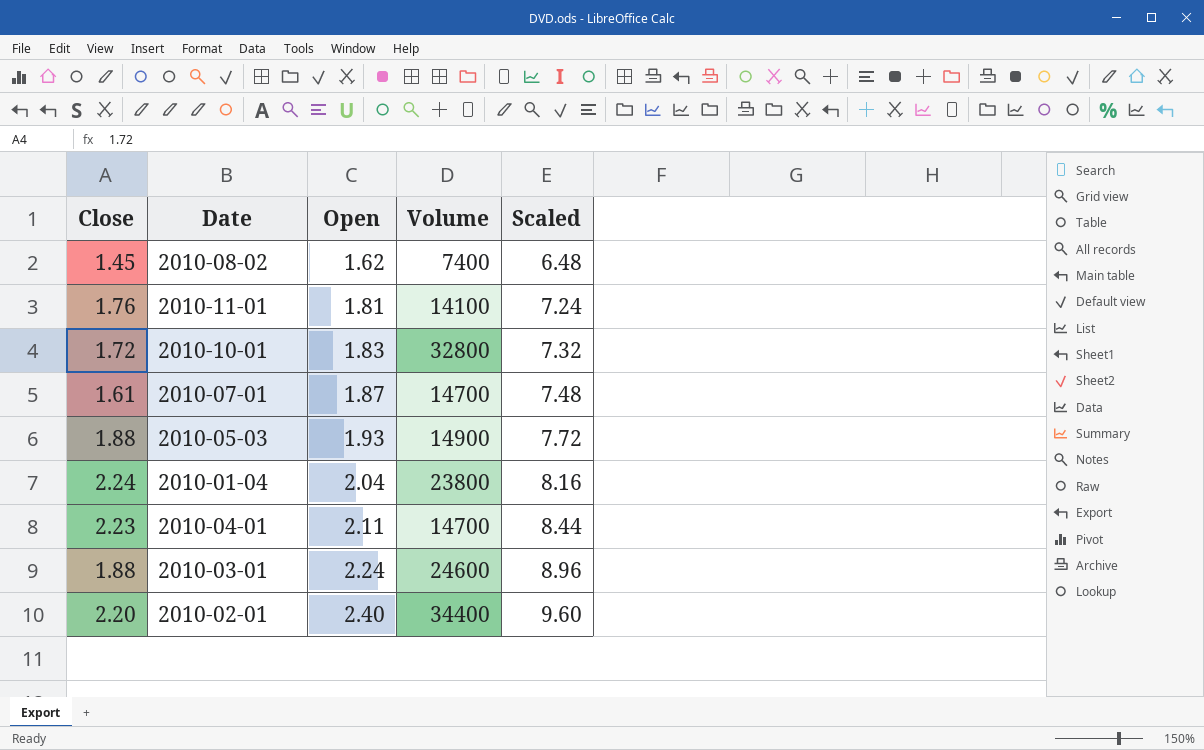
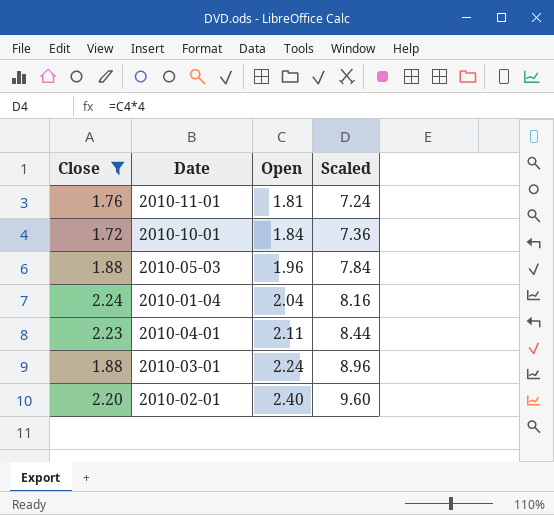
filter: none -> Close >= 1.72
column Volume | position: 4 -> none
2010-10-01 | Open: 1.83 -> 1.84
2010-10-01 | Scaled: 7.32 -> 7.36
2010-05-03 | Open: 1.93 -> 1.96
2010-05-03 | Scaled: 7.72 -> 7.84

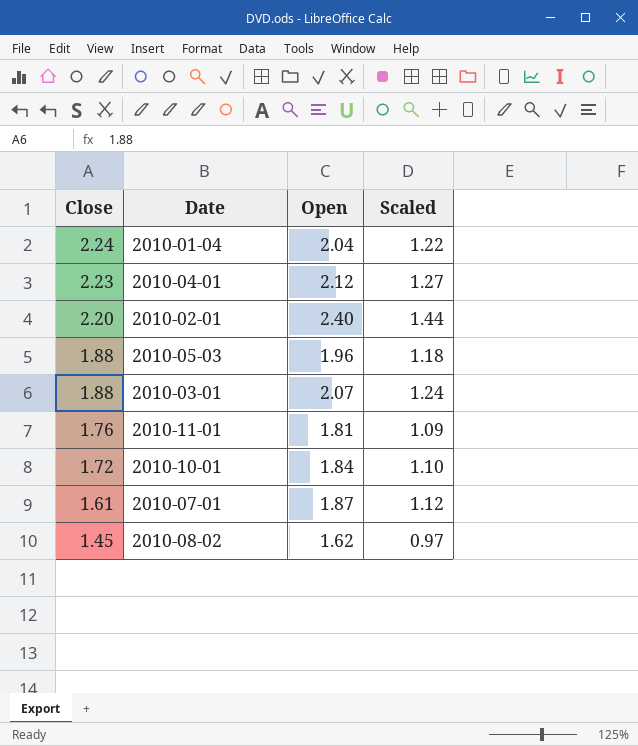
filter: Close >= 1.72 -> none
row order: Open ascending -> Close descending
column Scaled | formula: [Open] * 4 -> [Open] * 0.6
2010-04-01 | Open: 2.11 -> 2.12
2010-03-01 | Open: 2.24 -> 2.07

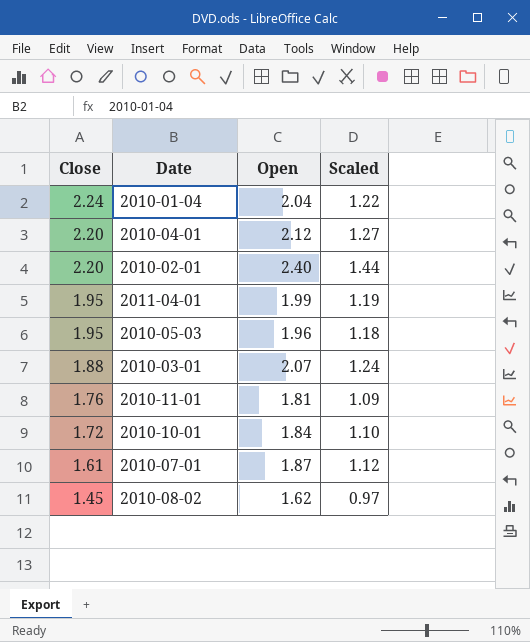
2010-04-01 | Close: 2.23 -> 2.20
row 2011-04-01: none -> 1.95 | 1.99 | 1.19
2010-05-03 | Close: 1.88 -> 1.95

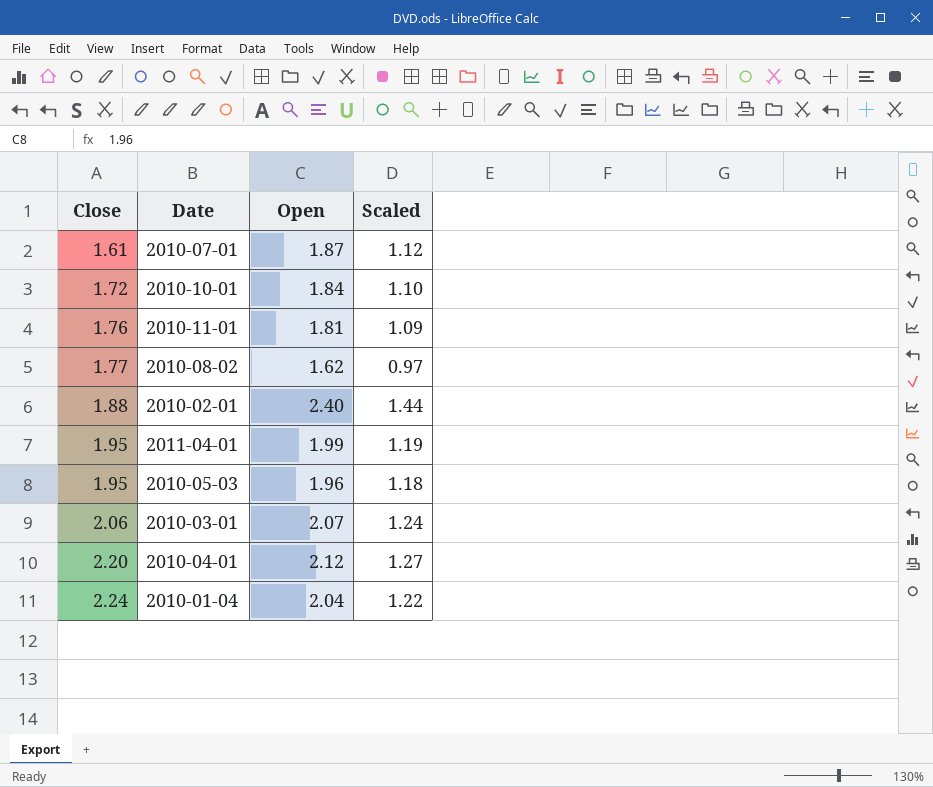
row order: Close descending -> Close ascending
2010-08-02 | Close: 1.45 -> 1.77
2010-02-01 | Close: 2.20 -> 1.88
2010-03-01 | Close: 1.88 -> 2.06

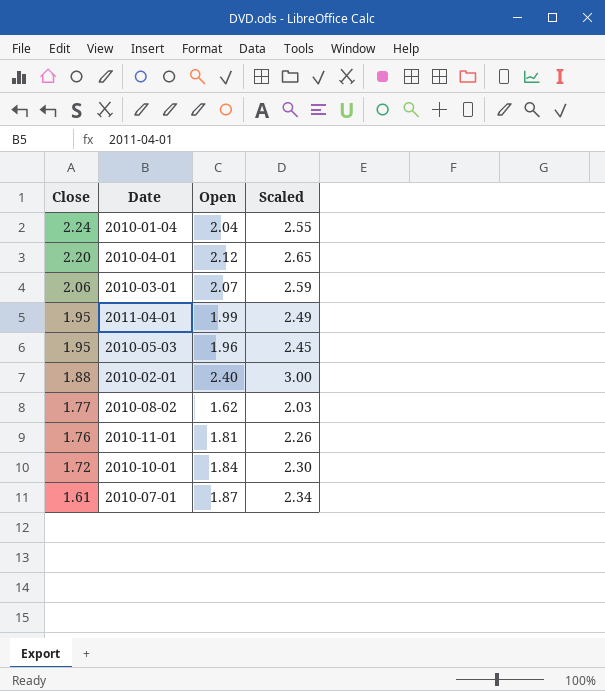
row order: Close ascending -> Close descending
column Scaled | formula: [Open] * 0.6 -> [Open] * 1.25

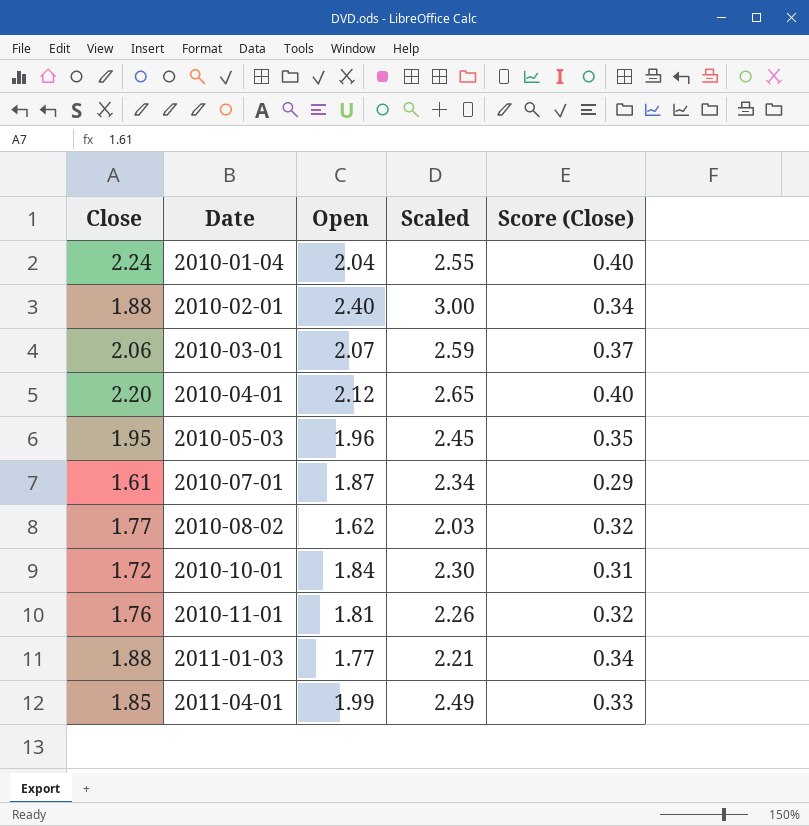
row order: Close descending -> Date ascending
column Score (Close) | formula: none -> [Close] * 0.18
row 2011-01-03: none -> 1.88 | 1.77 | 2.21 | 0.34
2011-04-01 | Close: 1.95 -> 1.85

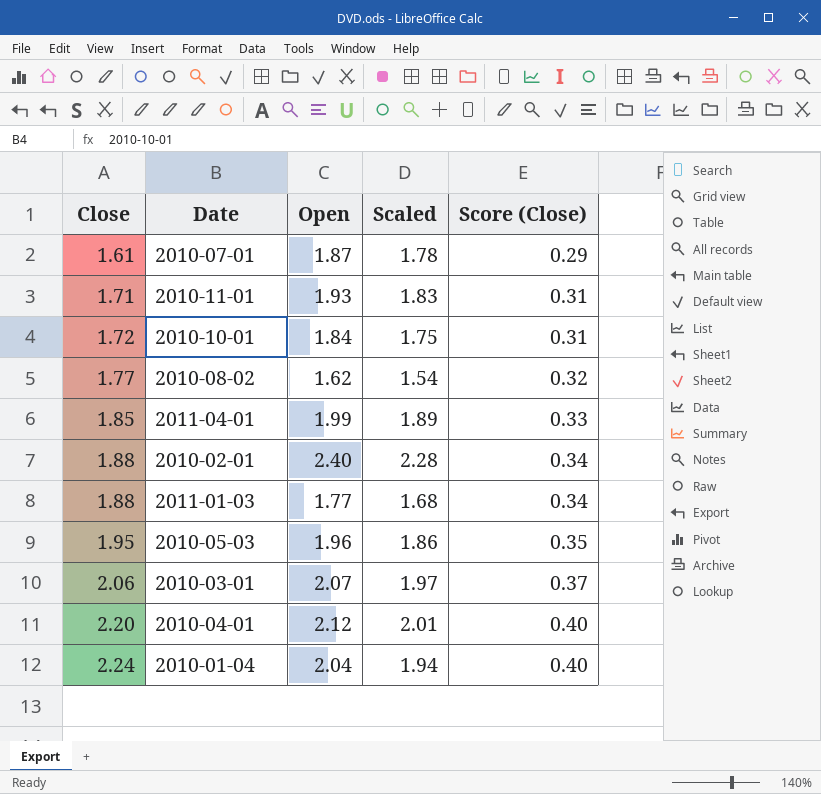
row order: Date ascending -> Close ascending
column Scaled | formula: [Open] * 1.25 -> [Open] * 0.95
2010-11-01 | Close: 1.76 -> 1.71
2010-11-01 | Open: 1.81 -> 1.93
2010-11-01 | Score (Close): 0.32 -> 0.31

